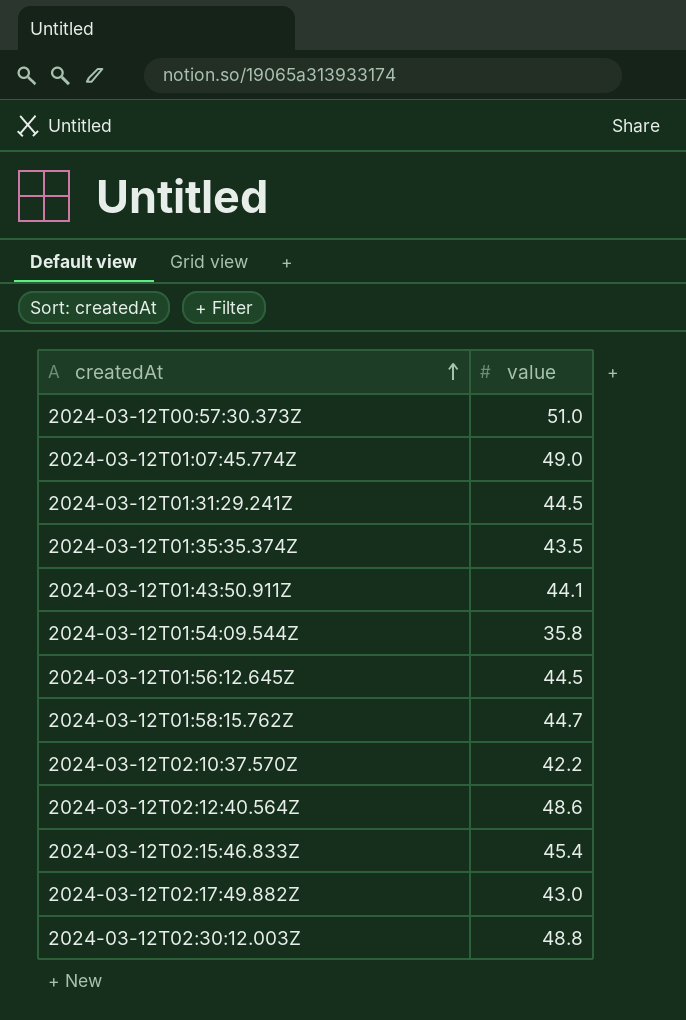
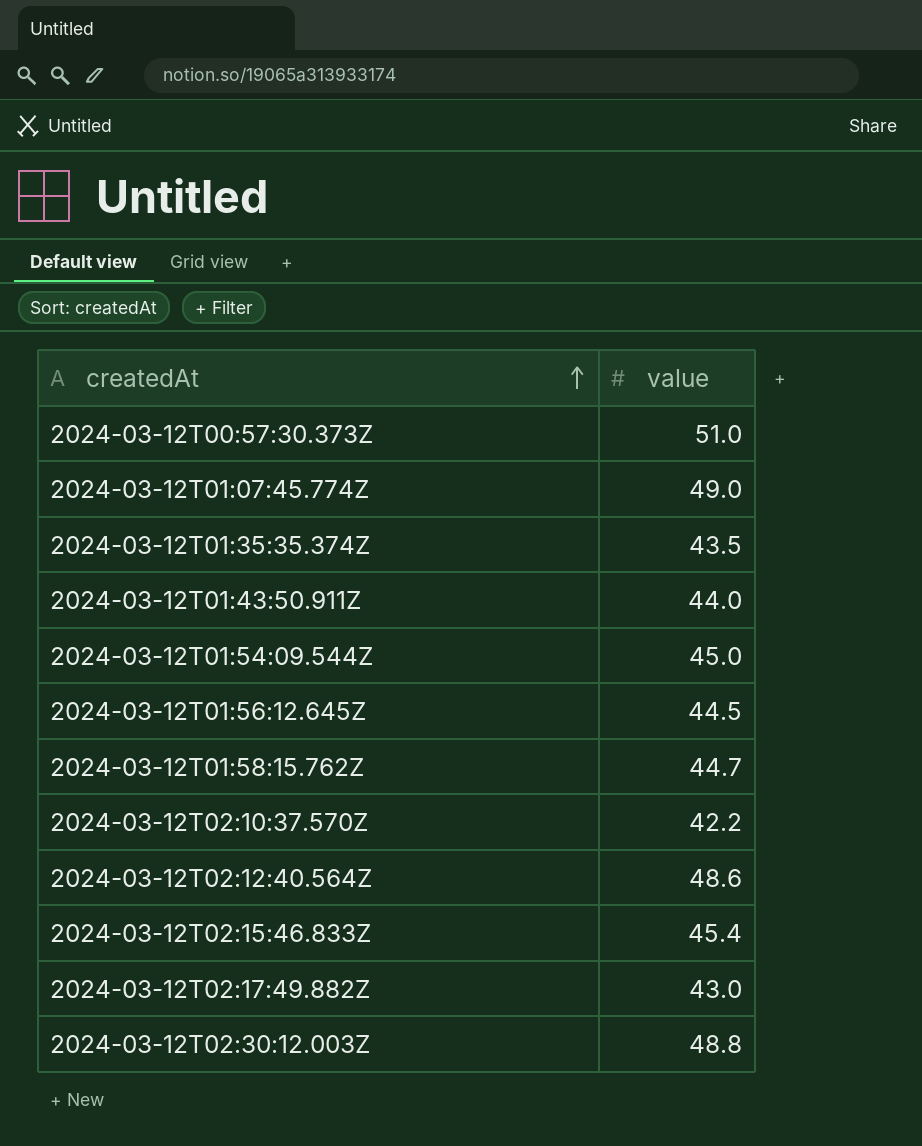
row 2024-03-12T01:31:29.241Z: 44.5 -> none
2024-03-12T01:43:50.911Z | value: 44.1 -> 44.0
2024-03-12T01:54:09.544Z | value: 35.8 -> 45.0

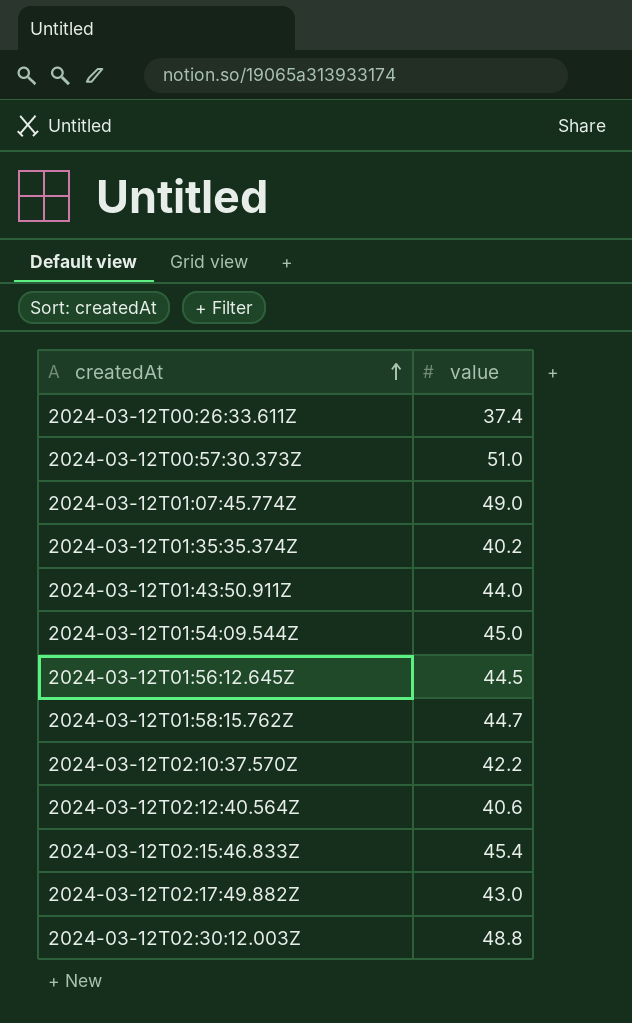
row 2024-03-12T00:26:33.611Z: none -> 37.4
2024-03-12T01:35:35.374Z | value: 43.5 -> 40.2
2024-03-12T02:12:40.564Z | value: 48.6 -> 40.6

